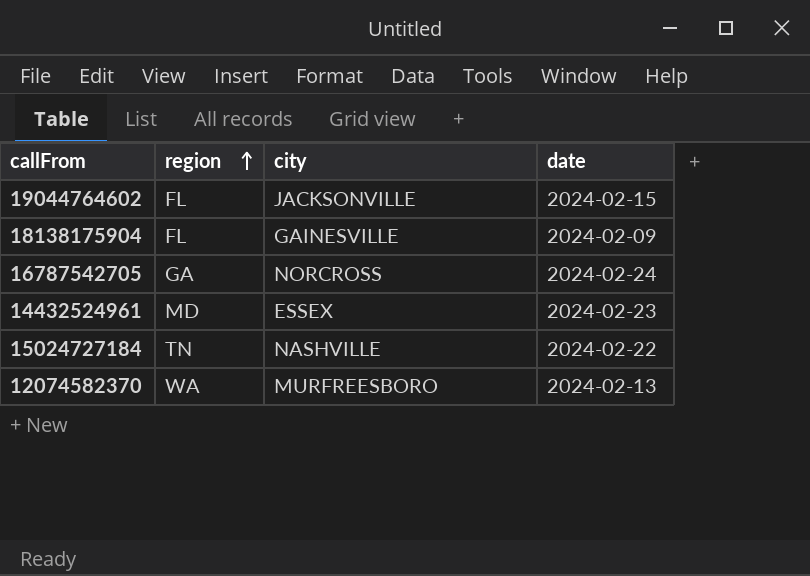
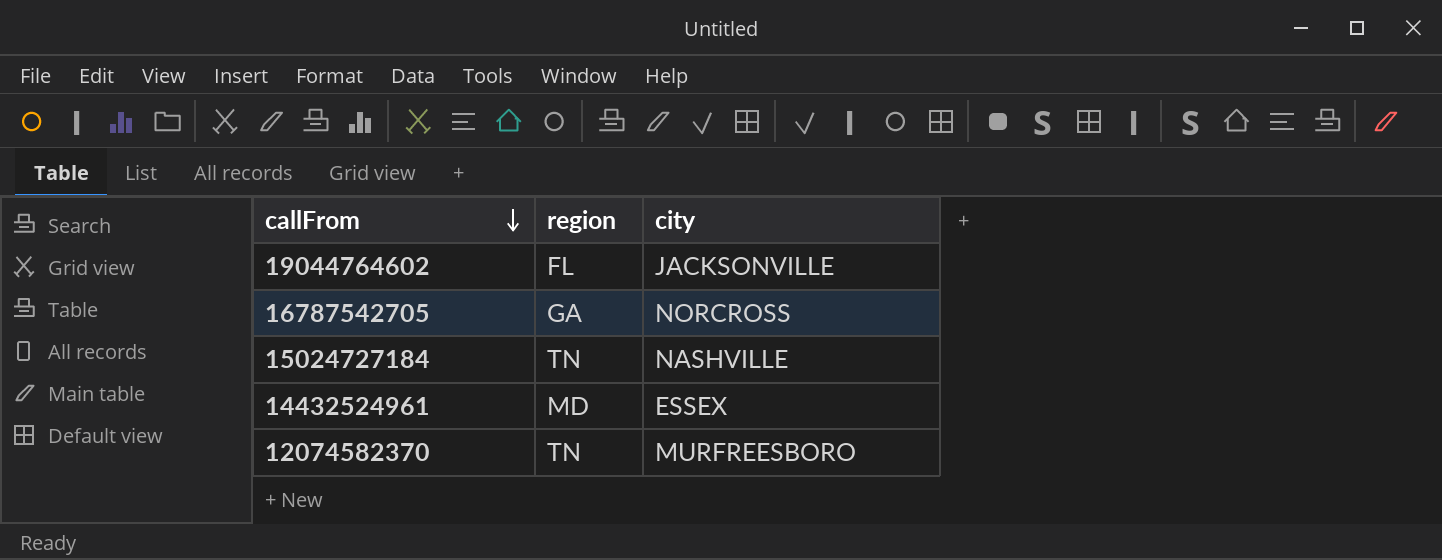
row order: region ascending -> callFrom descending
column date | position: 4 -> none
row 18138175904: FL | GAINESVILLE | 2024-02-09 -> none
12074582370 | region: WA -> TN

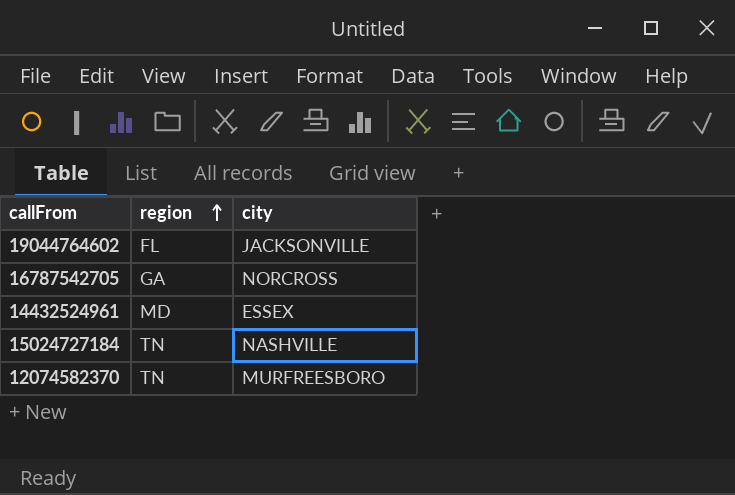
row order: callFrom descending -> region ascending

